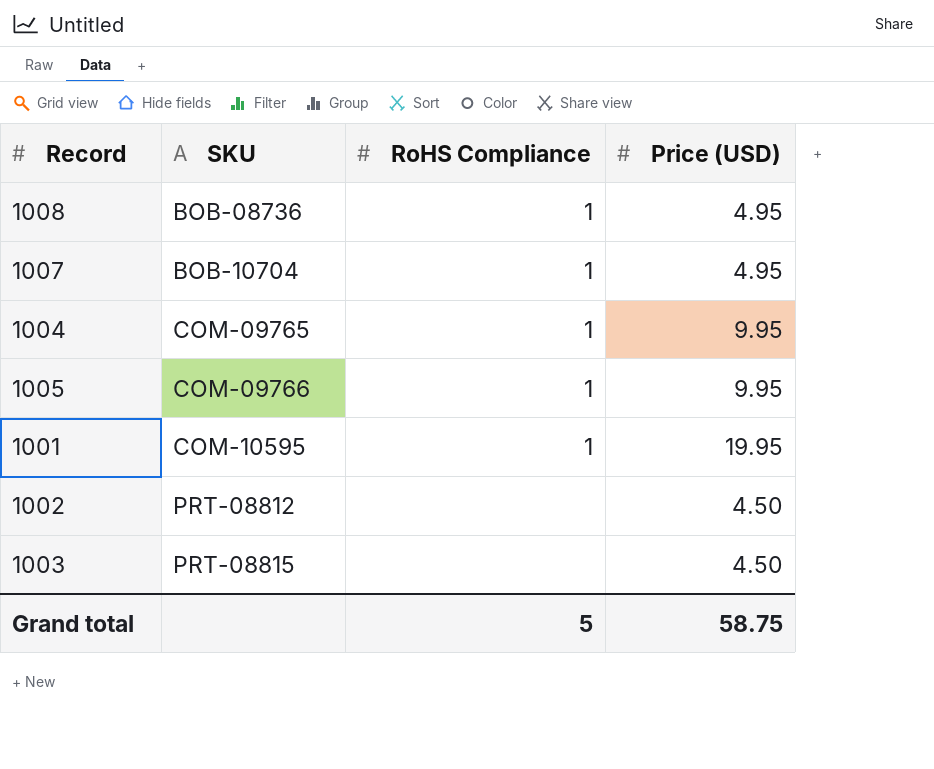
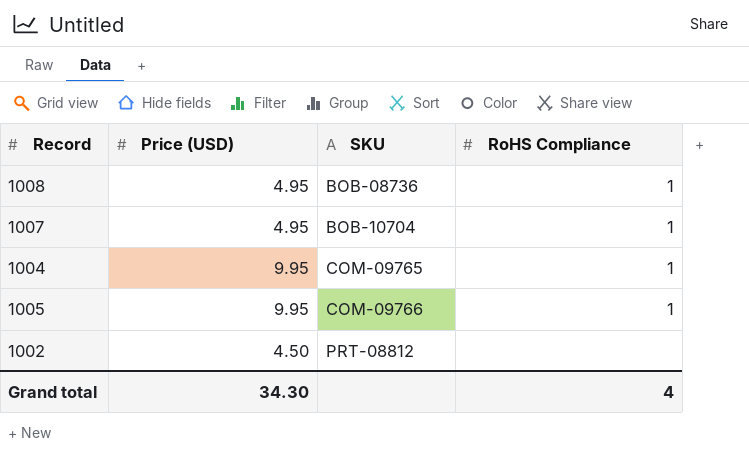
column Price (USD) | position: 4 -> 2
row 1001: COM-10595 | 1 | 19.95 -> none
row 1003: PRT-08815 | none | 4.50 -> none
Grand total | Price (USD): 58.75 -> 34.30
Grand total | RoHS Compliance: 5 -> 4

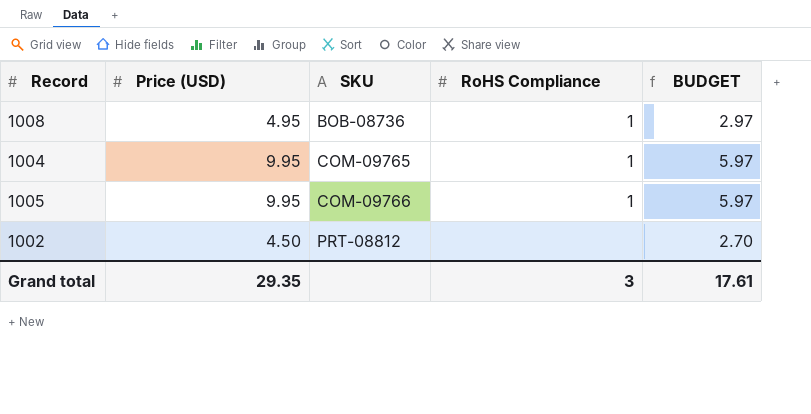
column BUDGET | formula: none -> [Price (USD)] * 0.6
row 1007: 4.95 | BOB-10704 | 1 -> none
Grand total | Price (USD): 34.30 -> 29.35
Grand total | RoHS Compliance: 4 -> 3

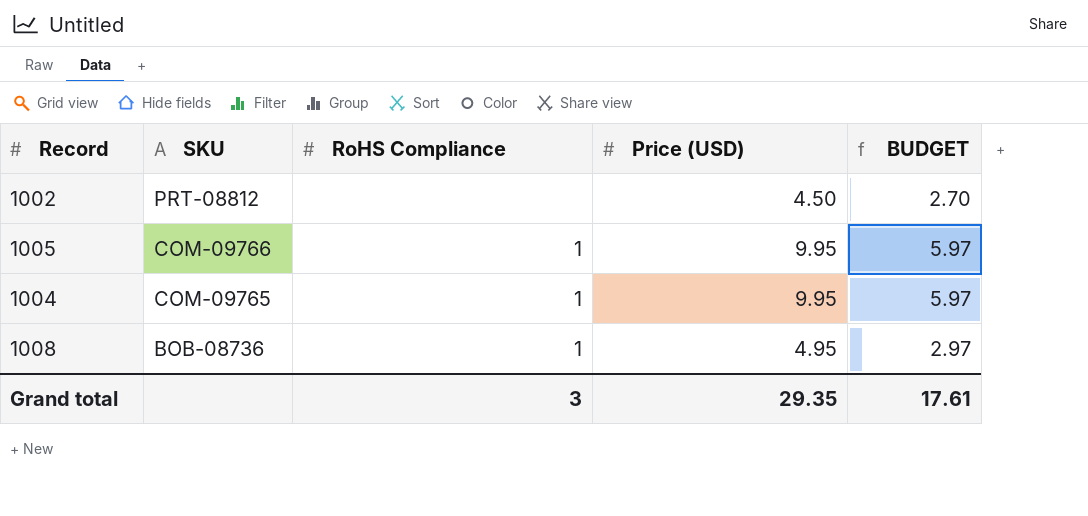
row order: SKU ascending -> SKU descending
column Price (USD) | position: 2 -> 4

